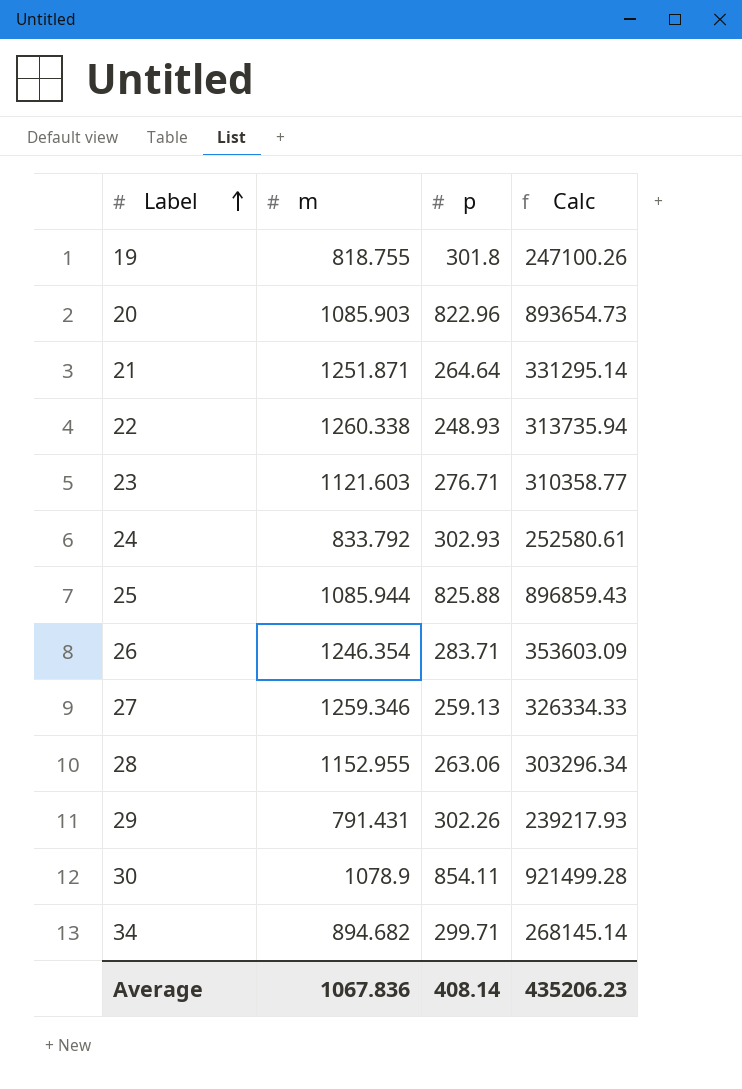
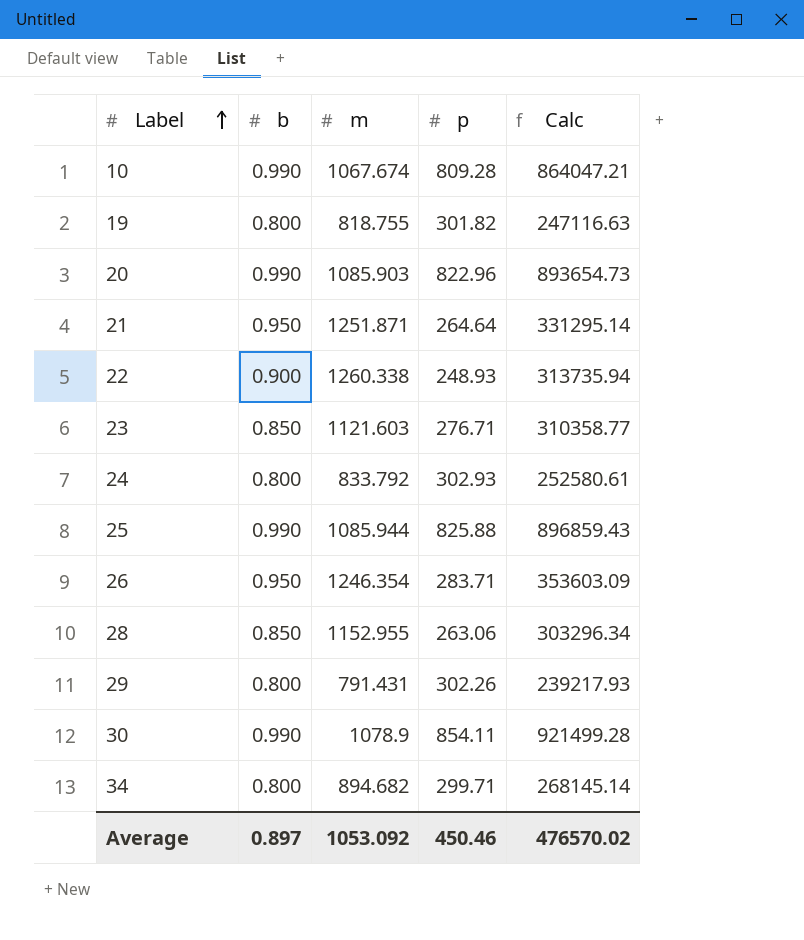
column b | position: none -> 2
row 27: 1259.346 | 259.13 | 326334.33 -> none
row 10: none -> 0.990 | 1067.674 | 809.28 | 864047.21
19 | p: 301.8 -> 301.82
19 | Calc: 247100.26 -> 247116.63
Average | m: 1067.836 -> 1053.092
Average | p: 408.14 -> 450.46
Average | Calc: 435206.23 -> 476570.02

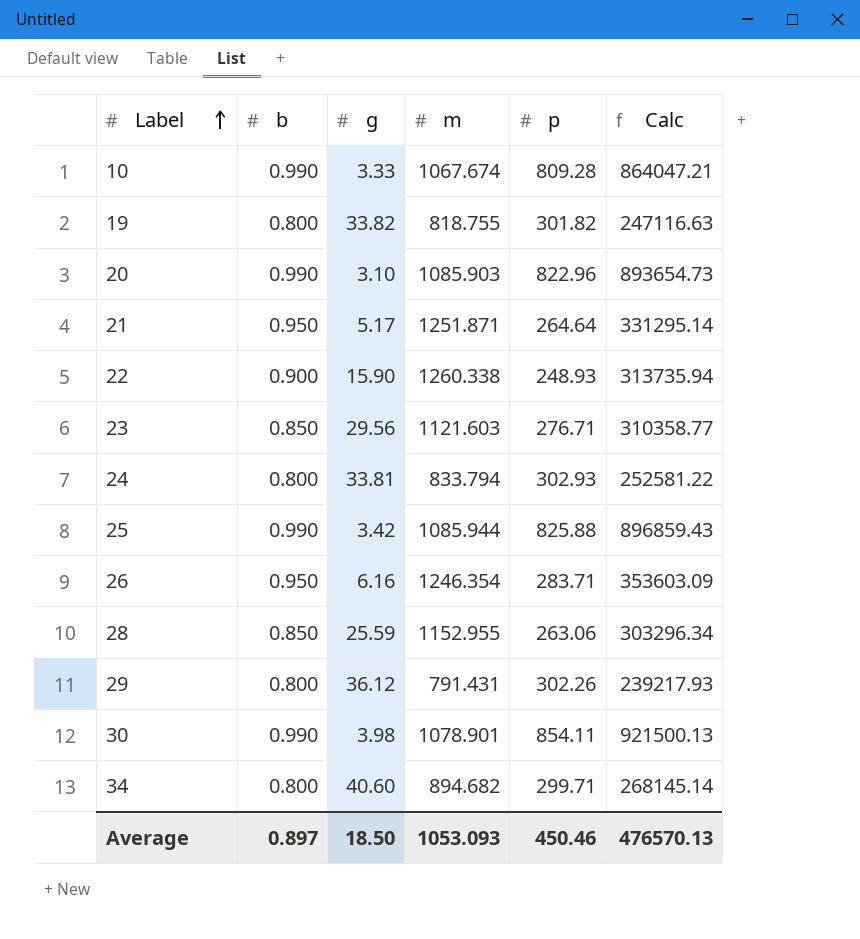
column g | position: none -> 3
24 | m: 833.792 -> 833.794
24 | Calc: 252580.61 -> 252581.22
30 | m: 1078.9 -> 1078.901
30 | Calc: 921499.28 -> 921500.13
Average | m: 1053.092 -> 1053.093
Average | Calc: 476570.02 -> 476570.13

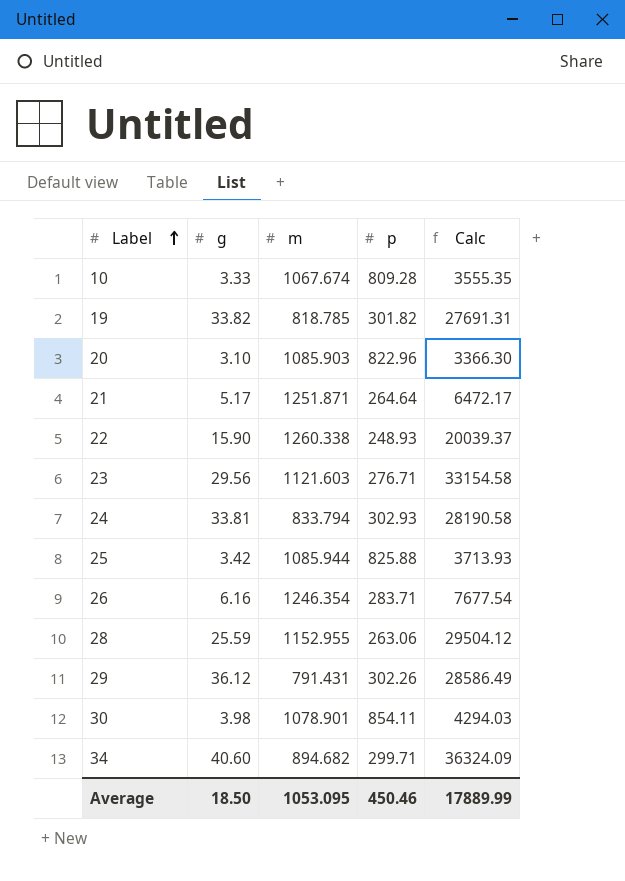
column b | position: 2 -> none
column Calc | formula: [m] * [p] -> [g] * [m]
19 | m: 818.755 -> 818.785
Average | m: 1053.093 -> 1053.095
Average | Calc: 476570.13 -> 17889.99

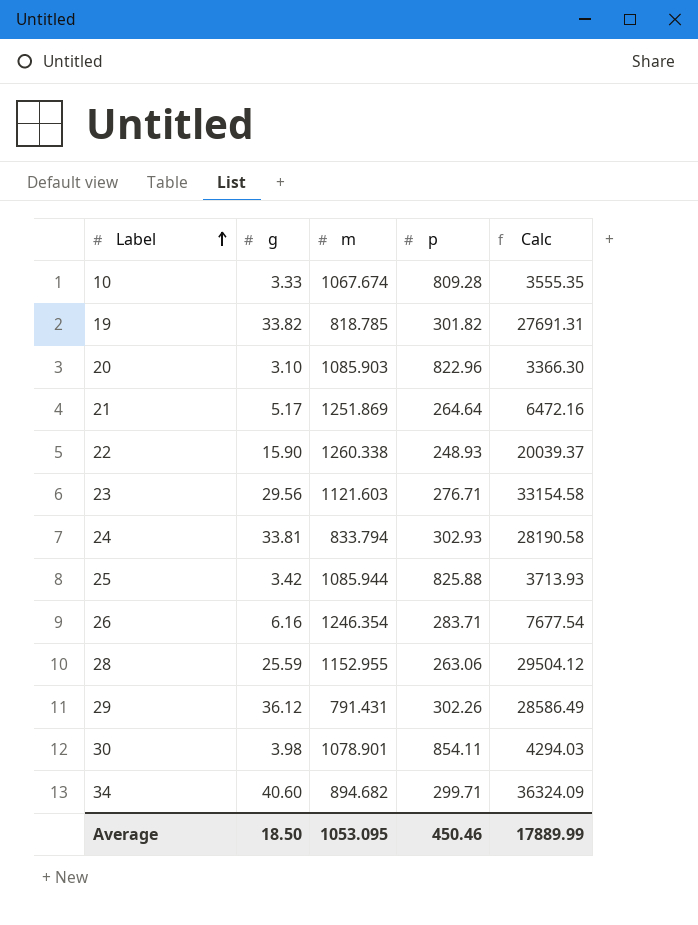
21 | m: 1251.871 -> 1251.869
21 | Calc: 6472.17 -> 6472.16

